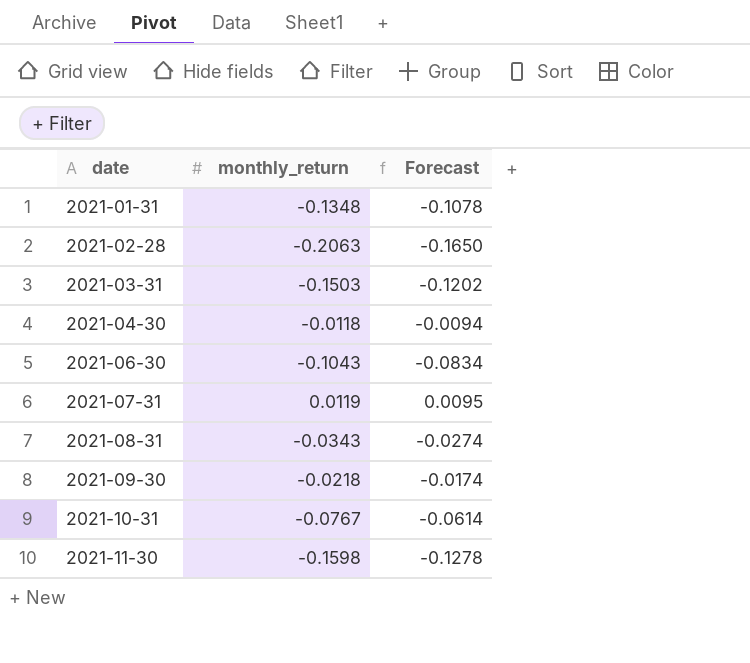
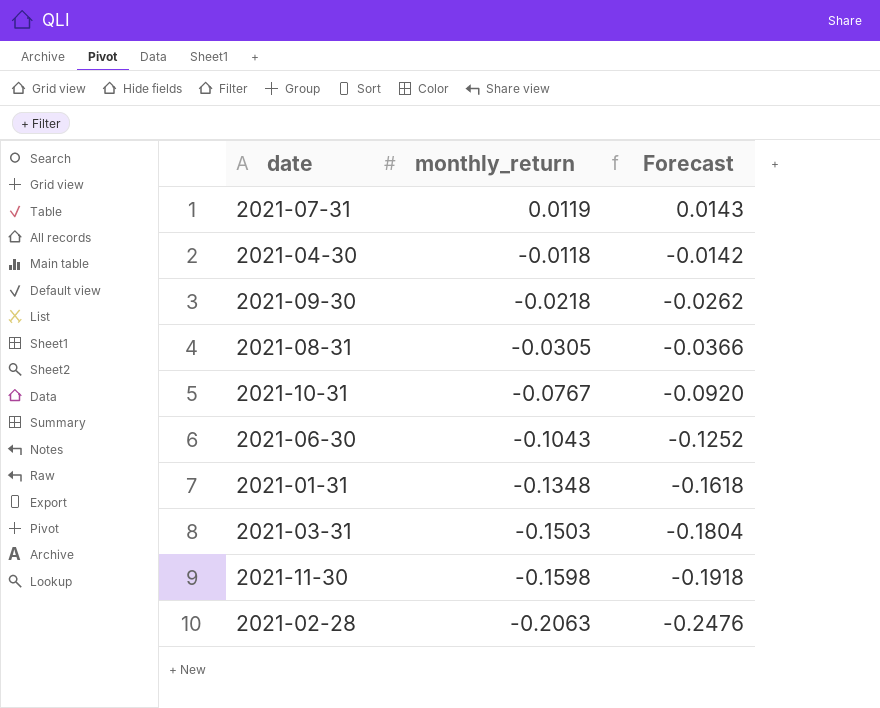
row order: date ascending -> monthly_return descending
column Forecast | formula: [monthly_return] * 0.8 -> [monthly_return] * 1.2
2021-08-31 | monthly_return: -0.0343 -> -0.0305

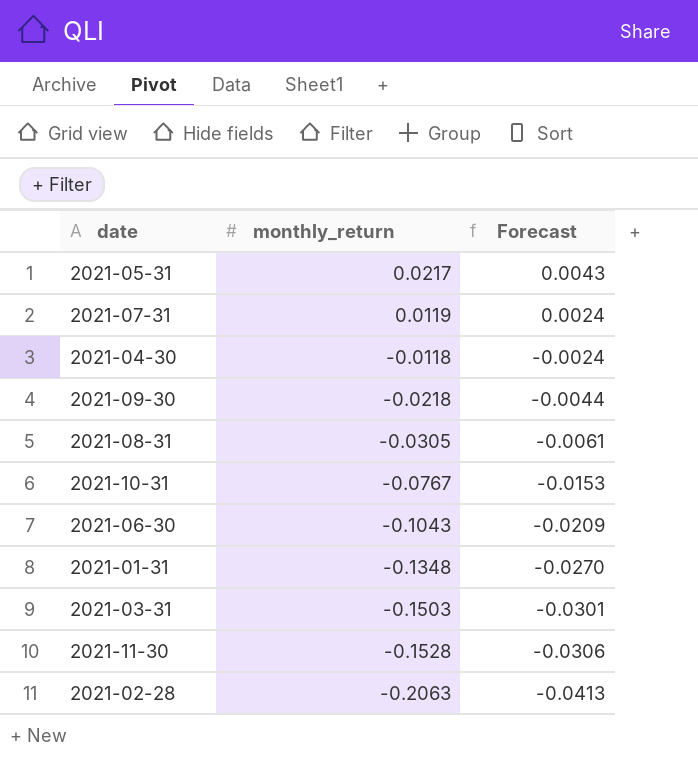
column Forecast | formula: [monthly_return] * 1.2 -> [monthly_return] * 0.2
row 2021-05-31: none -> 0.0217 | 0.0043
2021-11-30 | monthly_return: -0.1598 -> -0.1528

